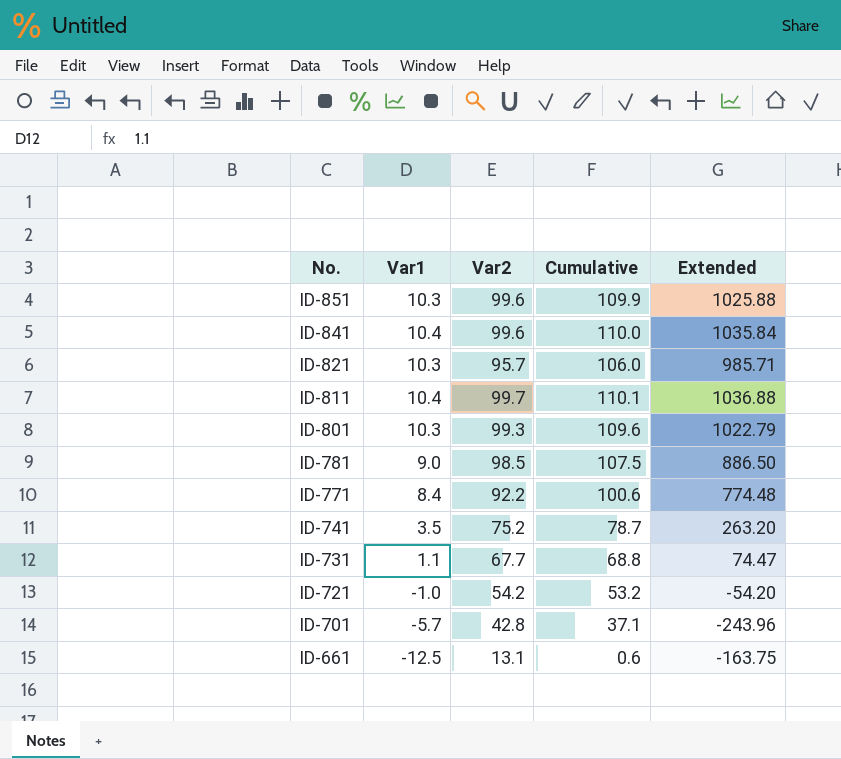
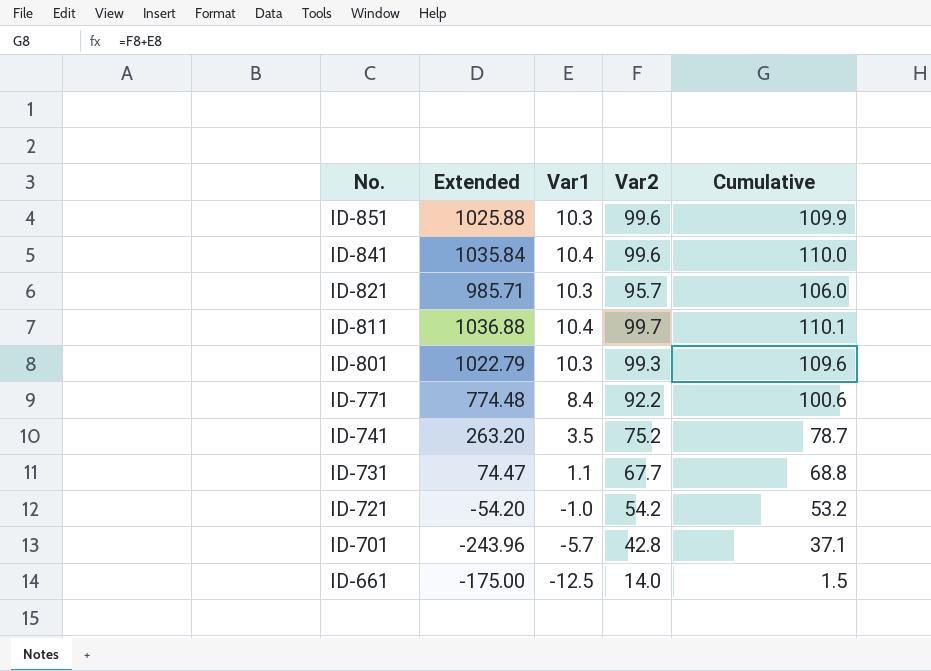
column Extended | position: 5 -> 2
row ID-781: 9.0 | 98.5 | 107.5 | 886.50 -> none
ID-661 | Extended: -163.75 -> -175.00
ID-661 | Var2: 13.1 -> 14.0
ID-661 | Cumulative: 0.6 -> 1.5

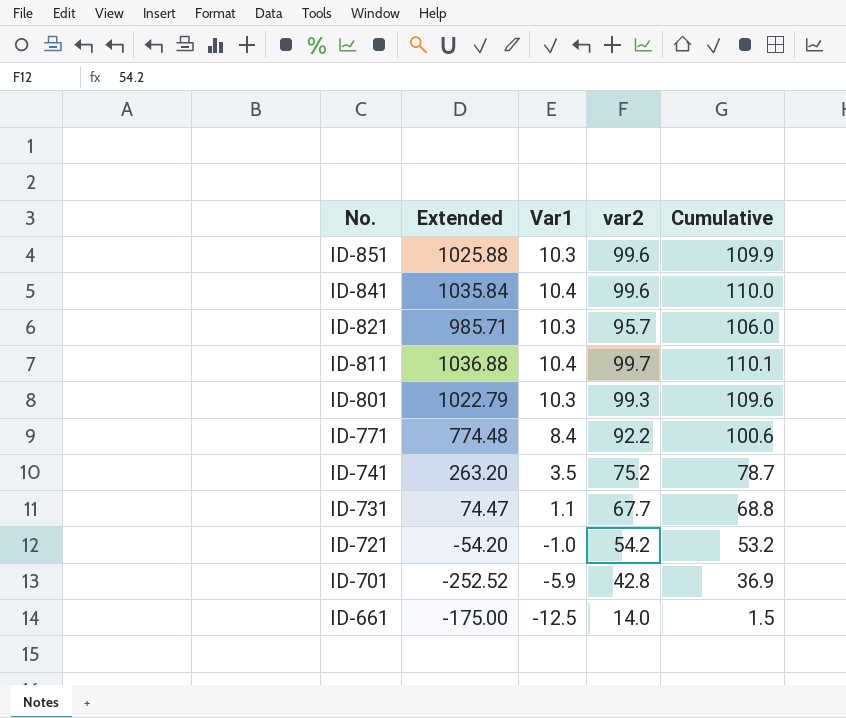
column name: Var2 -> var2
ID-701 | Extended: -243.96 -> -252.52
ID-701 | Var1: -5.7 -> -5.9
ID-701 | Cumulative: 37.1 -> 36.9

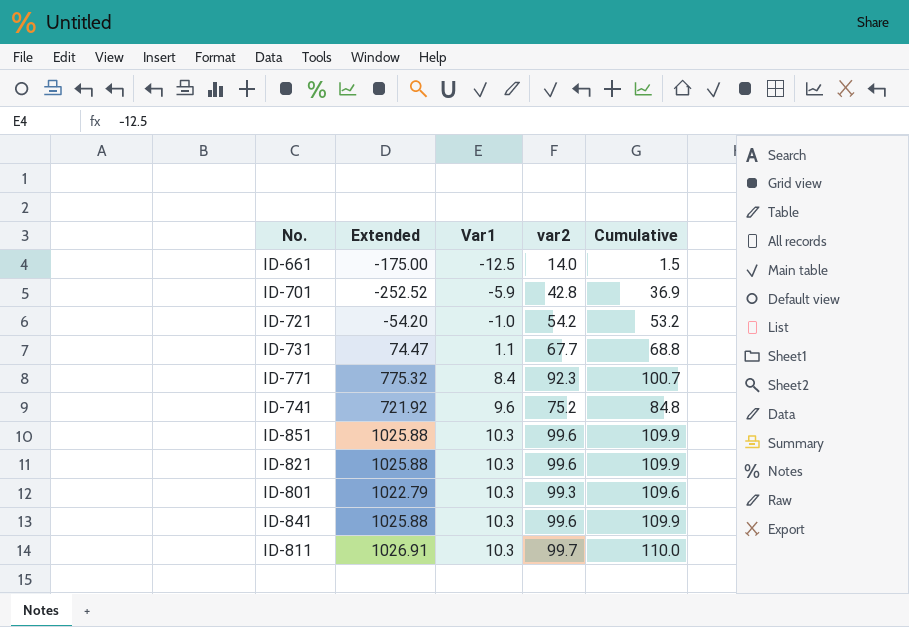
row order: No. descending -> Var1 ascending
ID-771 | Extended: 774.48 -> 775.32
ID-771 | var2: 92.2 -> 92.3
ID-771 | Cumulative: 100.6 -> 100.7
ID-741 | Extended: 263.20 -> 721.92
ID-741 | Var1: 3.5 -> 9.6
ID-741 | Cumulative: 78.7 -> 84.8
ID-821 | Extended: 985.71 -> 1025.88
ID-821 | var2: 95.7 -> 99.6
ID-821 | Cumulative: 106.0 -> 109.9
ID-841 | Extended: 1035.84 -> 1025.88
ID-841 | Var1: 10.4 -> 10.3
ID-841 | Cumulative: 110.0 -> 109.9
ID-811 | Extended: 1036.88 -> 1026.91
ID-811 | Var1: 10.4 -> 10.3
ID-811 | Cumulative: 110.1 -> 110.0

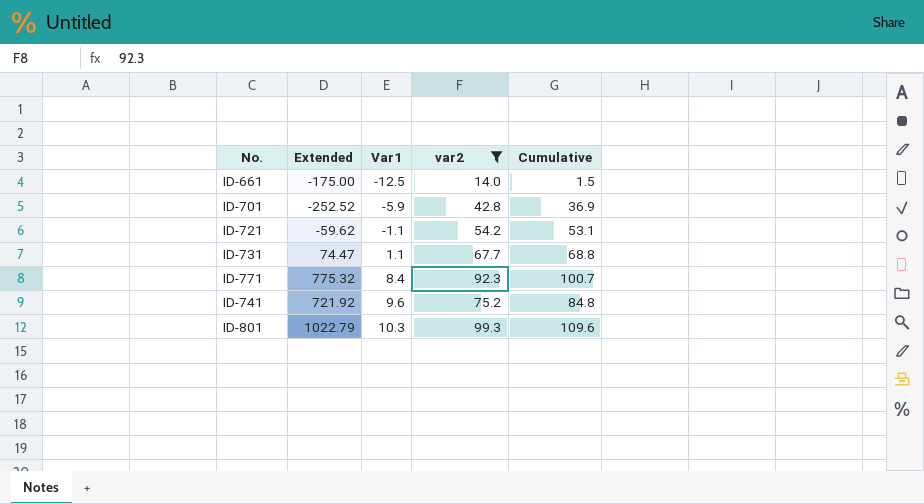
filter: none -> var2 <= 99.3
ID-721 | Extended: -54.20 -> -59.62
ID-721 | Var1: -1.0 -> -1.1
ID-721 | Cumulative: 53.2 -> 53.1

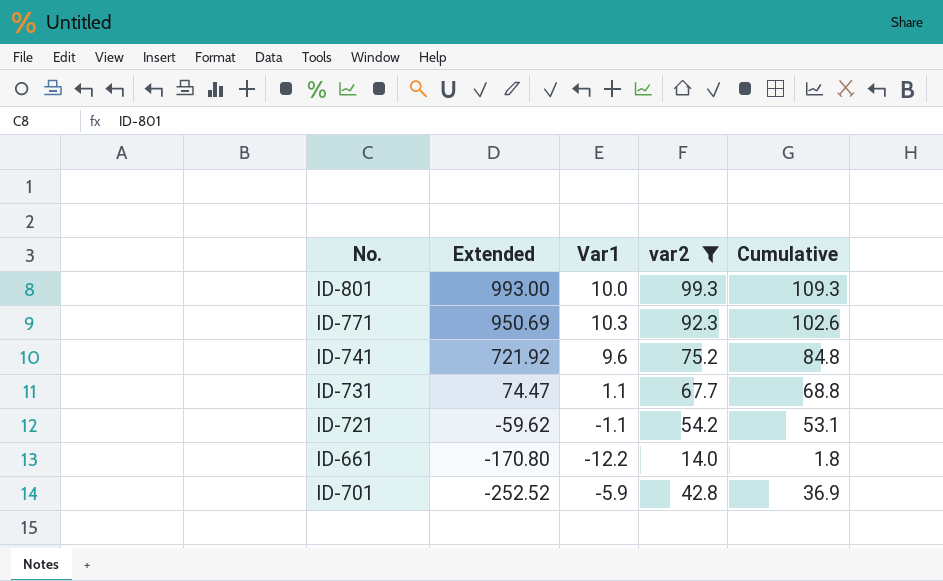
row order: Var1 ascending -> Extended descending
ID-801 | Extended: 1022.79 -> 993.00
ID-801 | Var1: 10.3 -> 10.0
ID-801 | Cumulative: 109.6 -> 109.3
ID-771 | Extended: 775.32 -> 950.69
ID-771 | Var1: 8.4 -> 10.3
ID-771 | Cumulative: 100.7 -> 102.6
ID-661 | Extended: -175.00 -> -170.80
ID-661 | Var1: -12.5 -> -12.2
ID-661 | Cumulative: 1.5 -> 1.8

